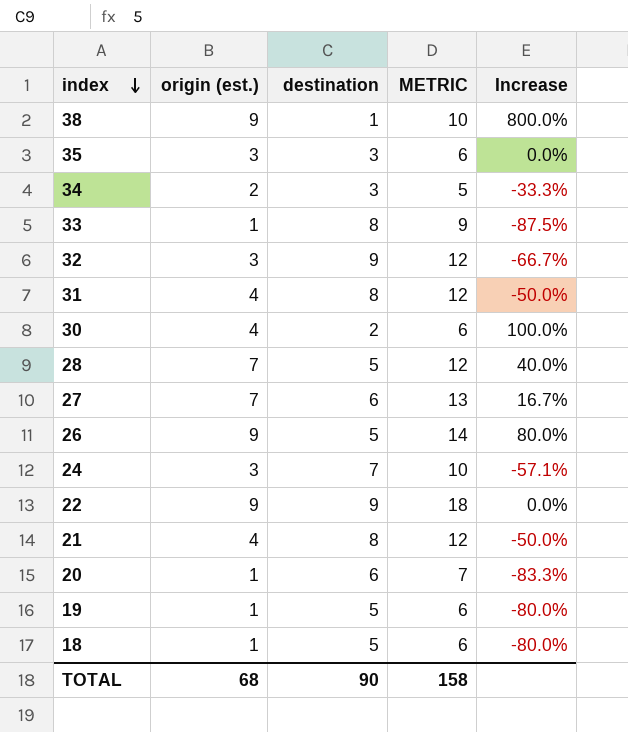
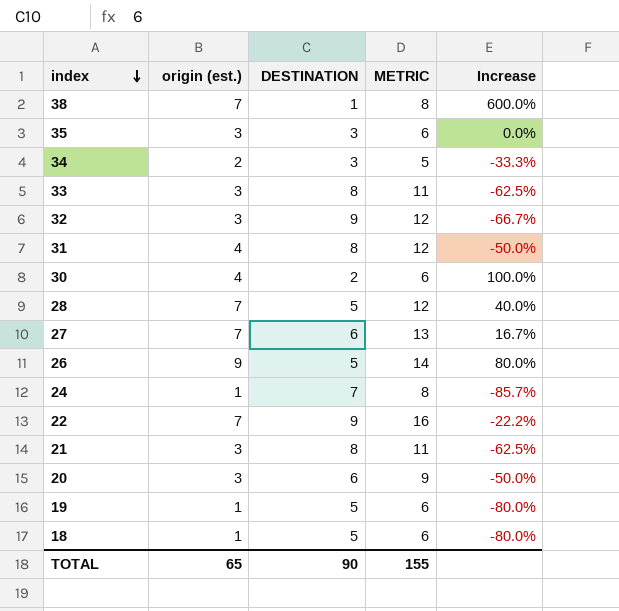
column name: destination -> DESTINATION
38 | origin (est.): 9 -> 7
38 | METRIC: 10 -> 8
38 | Increase: 800.0% -> 600.0%
33 | origin (est.): 1 -> 3
33 | METRIC: 9 -> 11
33 | Increase: -87.5% -> -62.5%
24 | origin (est.): 3 -> 1
24 | METRIC: 10 -> 8
24 | Increase: -57.1% -> -85.7%
22 | origin (est.): 9 -> 7
22 | METRIC: 18 -> 16
22 | Increase: 0.0% -> -22.2%
21 | origin (est.): 4 -> 3
21 | METRIC: 12 -> 11
21 | Increase: -50.0% -> -62.5%
20 | origin (est.): 1 -> 3
20 | METRIC: 7 -> 9
20 | Increase: -83.3% -> -50.0%
TOTAL | origin (est.): 68 -> 65
TOTAL | METRIC: 158 -> 155

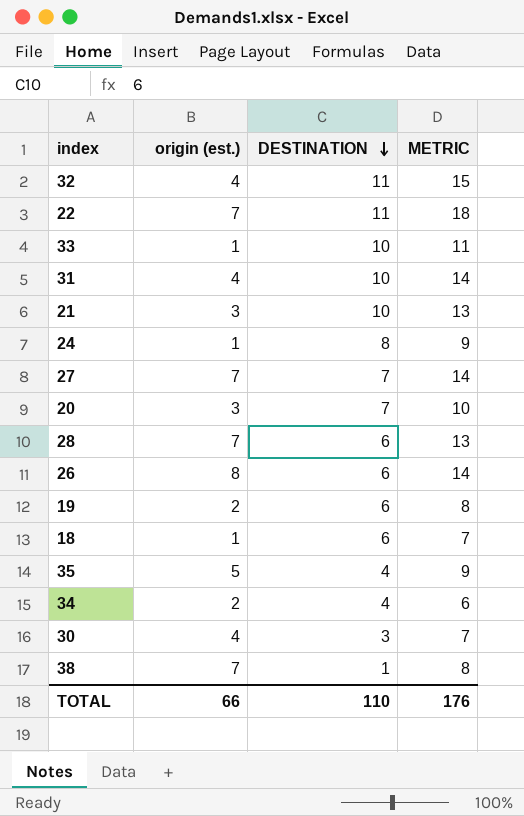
row order: index descending -> DESTINATION descending
column Increase | formula: ([origin (est.)] - [DESTINATION]) / [DESTINATION] -> none
32 | origin (est.): 3 -> 4
32 | DESTINATION: 9 -> 11
32 | METRIC: 12 -> 15
22 | DESTINATION: 9 -> 11
22 | METRIC: 16 -> 18
33 | origin (est.): 3 -> 1
33 | DESTINATION: 8 -> 10
31 | DESTINATION: 8 -> 10
31 | METRIC: 12 -> 14
21 | DESTINATION: 8 -> 10
21 | METRIC: 11 -> 13
24 | DESTINATION: 7 -> 8
24 | METRIC: 8 -> 9
27 | DESTINATION: 6 -> 7
27 | METRIC: 13 -> 14
20 | DESTINATION: 6 -> 7
20 | METRIC: 9 -> 10
28 | DESTINATION: 5 -> 6
28 | METRIC: 12 -> 13
26 | origin (est.): 9 -> 8
26 | DESTINATION: 5 -> 6
19 | origin (est.): 1 -> 2
19 | DESTINATION: 5 -> 6
19 | METRIC: 6 -> 8
18 | DESTINATION: 5 -> 6
18 | METRIC: 6 -> 7
35 | origin (est.): 3 -> 5
35 | DESTINATION: 3 -> 4
35 | METRIC: 6 -> 9
34 | DESTINATION: 3 -> 4
34 | METRIC: 5 -> 6
30 | DESTINATION: 2 -> 3
30 | METRIC: 6 -> 7
TOTAL | origin (est.): 65 -> 66
TOTAL | DESTINATION: 90 -> 110
TOTAL | METRIC: 155 -> 176

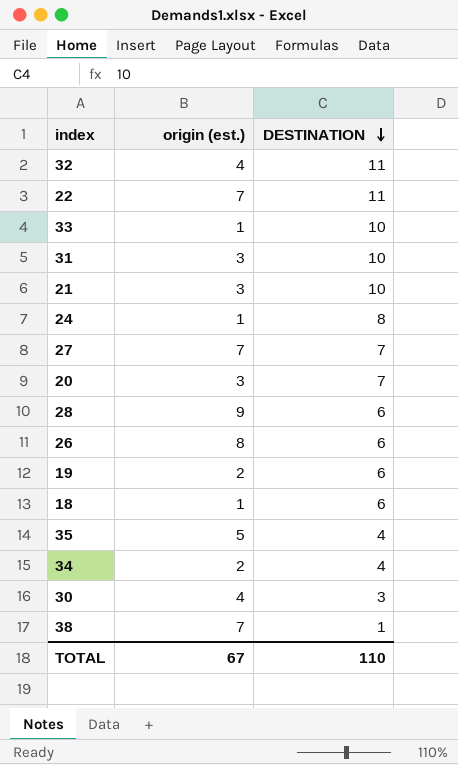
column METRIC | formula: [origin (est.)] + [DESTINATION] -> none
31 | origin (est.): 4 -> 3
28 | origin (est.): 7 -> 9
TOTAL | origin (est.): 66 -> 67

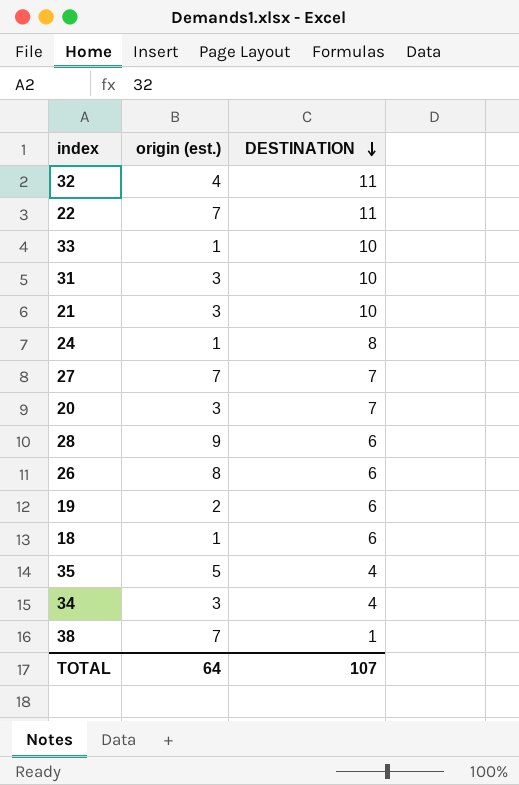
row 30: 4 | 3 -> none
34 | origin (est.): 2 -> 3
TOTAL | origin (est.): 67 -> 64
TOTAL | DESTINATION: 110 -> 107

